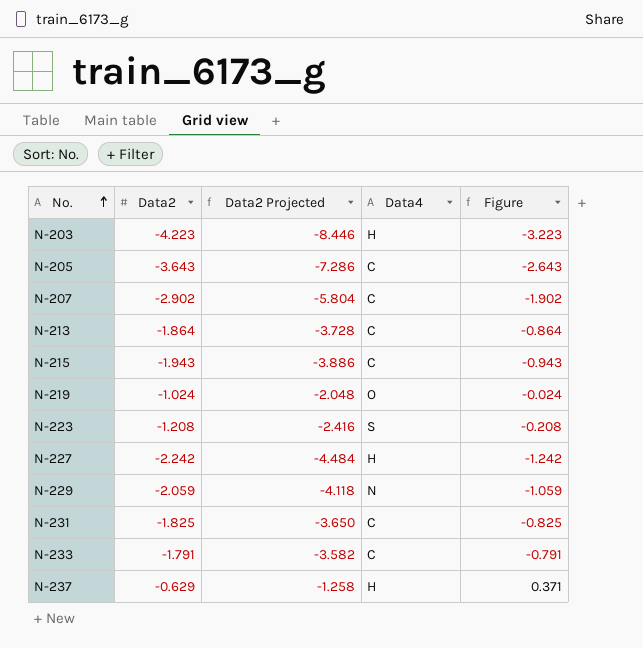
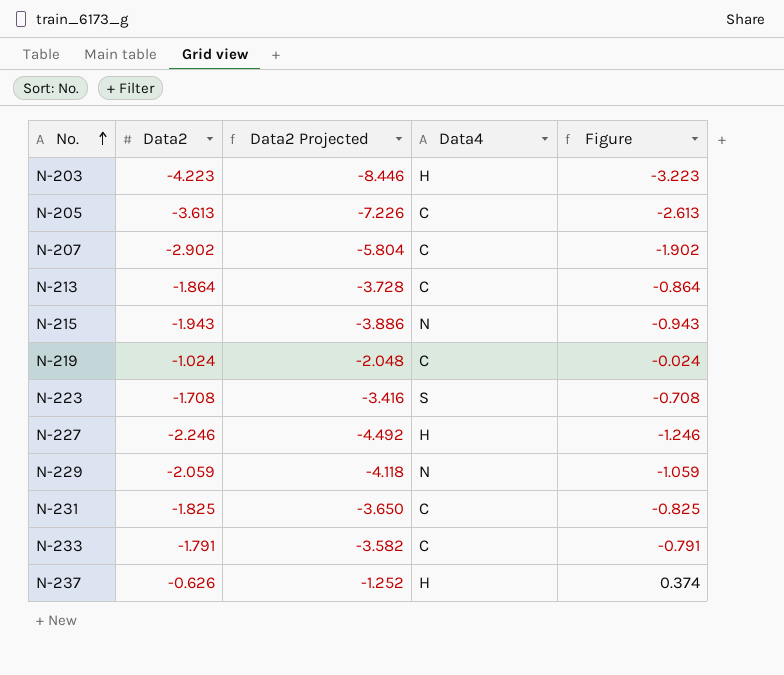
N-205 | Data2: -3.643 -> -3.613
N-205 | Data2 Projected: -7.286 -> -7.226
N-205 | Figure: -2.643 -> -2.613
N-215 | Data4: C -> N
N-219 | Data4: O -> C
N-223 | Data2: -1.208 -> -1.708
N-223 | Data2 Projected: -2.416 -> -3.416
N-223 | Figure: -0.208 -> -0.708
N-227 | Data2: -2.242 -> -2.246
N-227 | Data2 Projected: -4.484 -> -4.492
N-227 | Figure: -1.242 -> -1.246
N-237 | Data2: -0.629 -> -0.626
N-237 | Data2 Projected: -1.258 -> -1.252
N-237 | Figure: 0.371 -> 0.374

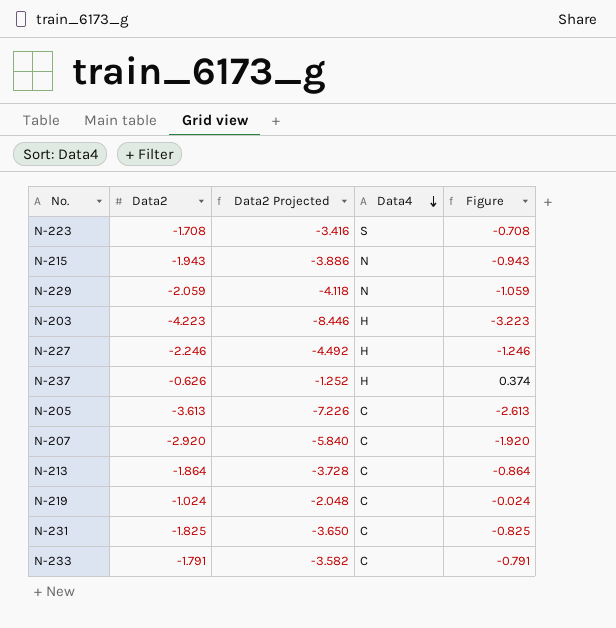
row order: No. ascending -> Data4 descending
N-207 | Data2: -2.902 -> -2.920
N-207 | Data2 Projected: -5.804 -> -5.840
N-207 | Figure: -1.902 -> -1.920

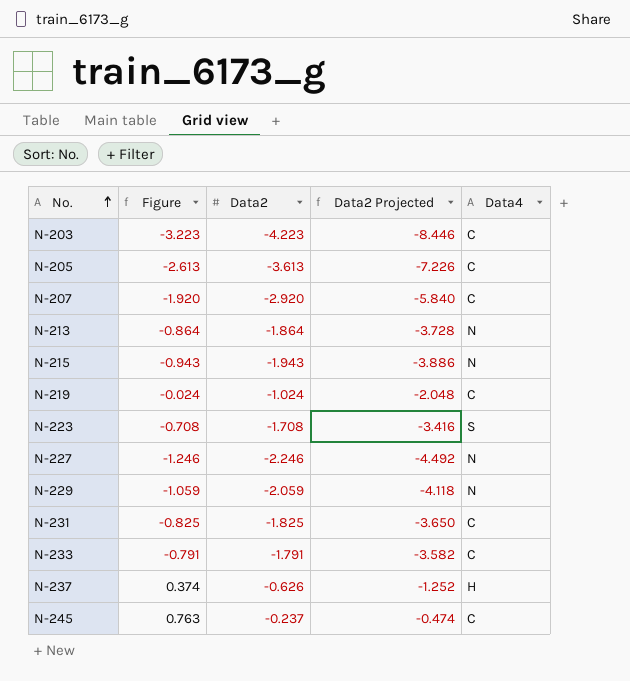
row order: Data4 descending -> No. ascending
column Figure | position: 5 -> 2
N-203 | Data4: H -> C
N-213 | Data4: C -> N
N-227 | Data4: H -> N
row N-245: none -> 0.763 | -0.237 | -0.474 | C

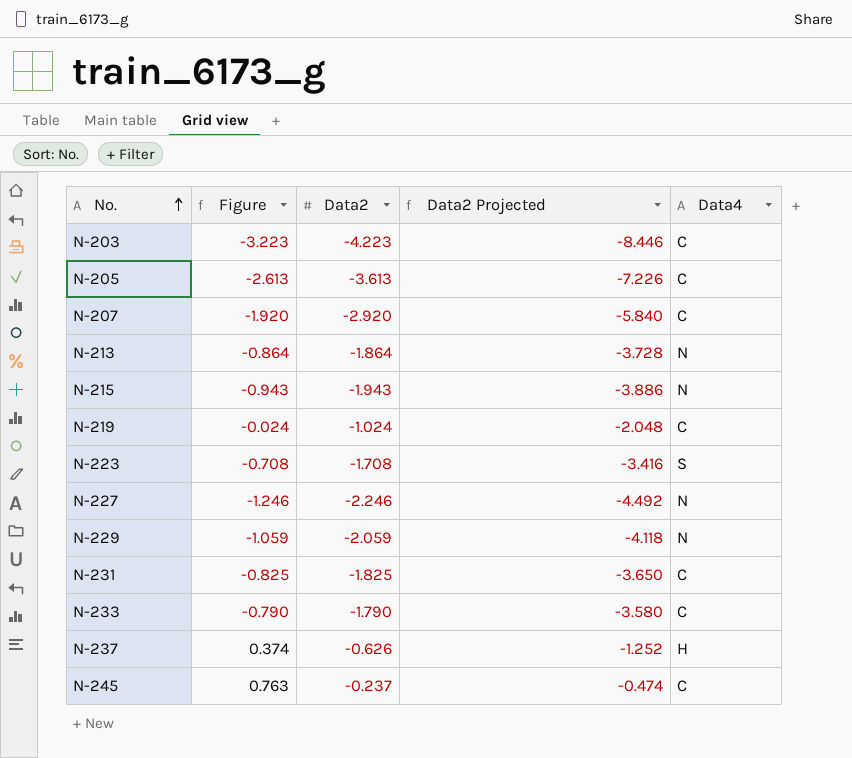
N-233 | Figure: -0.791 -> -0.790
N-233 | Data2: -1.791 -> -1.790
N-233 | Data2 Projected: -3.582 -> -3.580

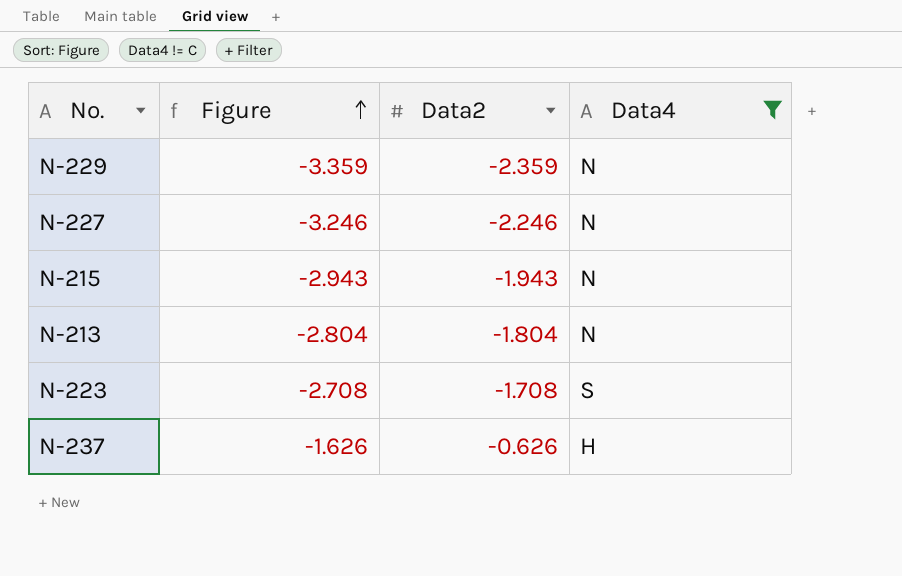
filter: none -> Data4 != C
row order: No. ascending -> Figure ascending
column Data2 Projected | formula: [Data2] * 2 -> none
column Figure | formula: [Data2] + 1 -> [Data2] - 1
N-229 | Data2: -2.059 -> -2.359
N-213 | Data2: -1.864 -> -1.804

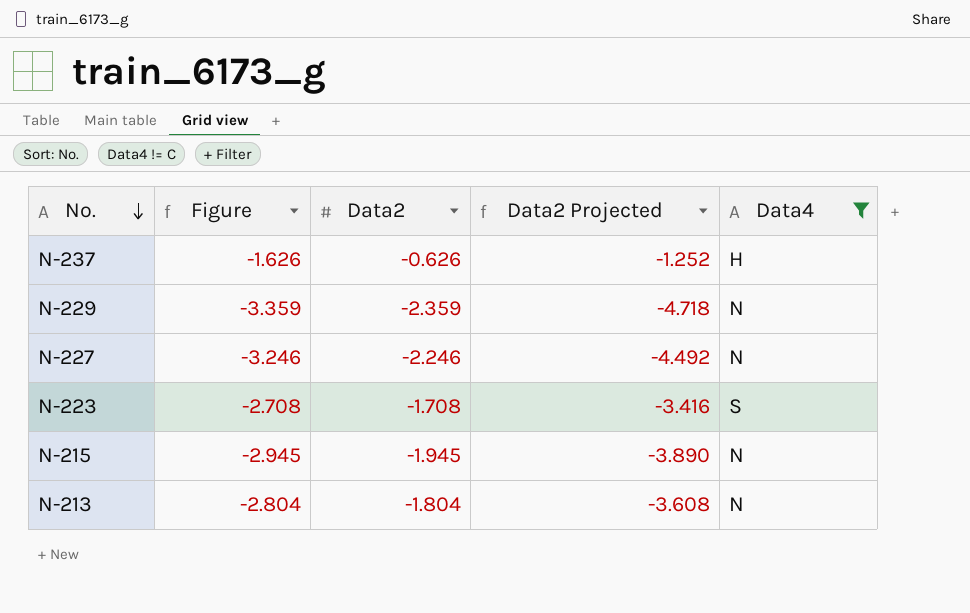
row order: Figure ascending -> No. descending
column Data2 Projected | formula: none -> [Data2] * 2
N-215 | Figure: -2.943 -> -2.945
N-215 | Data2: -1.943 -> -1.945

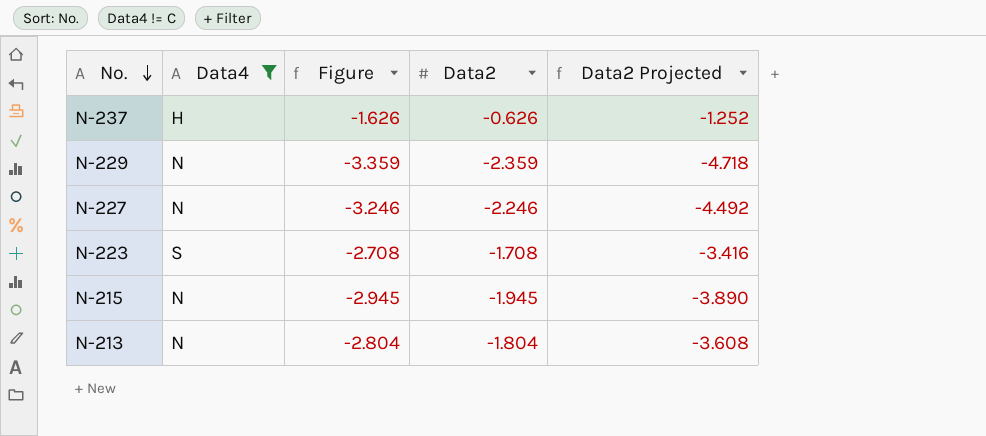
column Data4 | position: 5 -> 2

